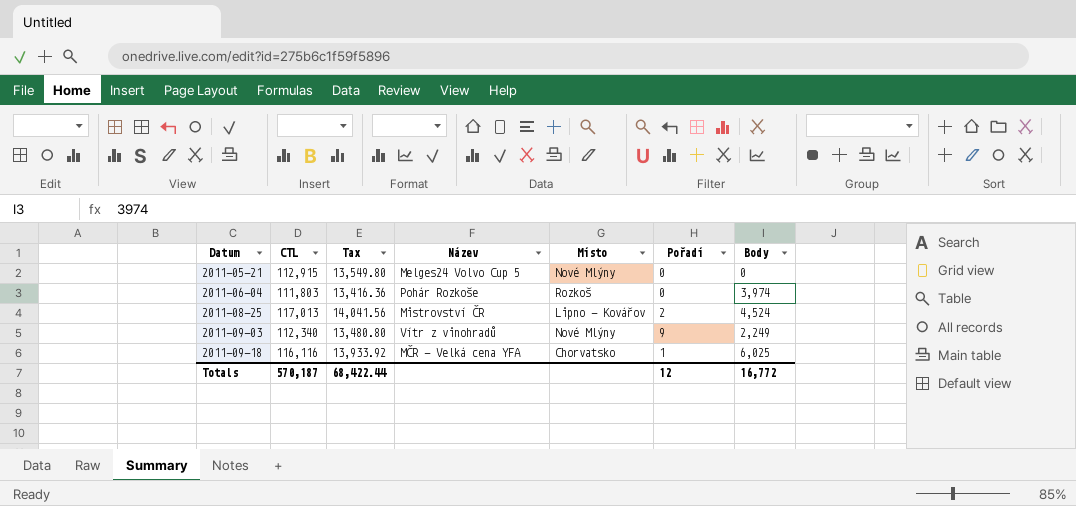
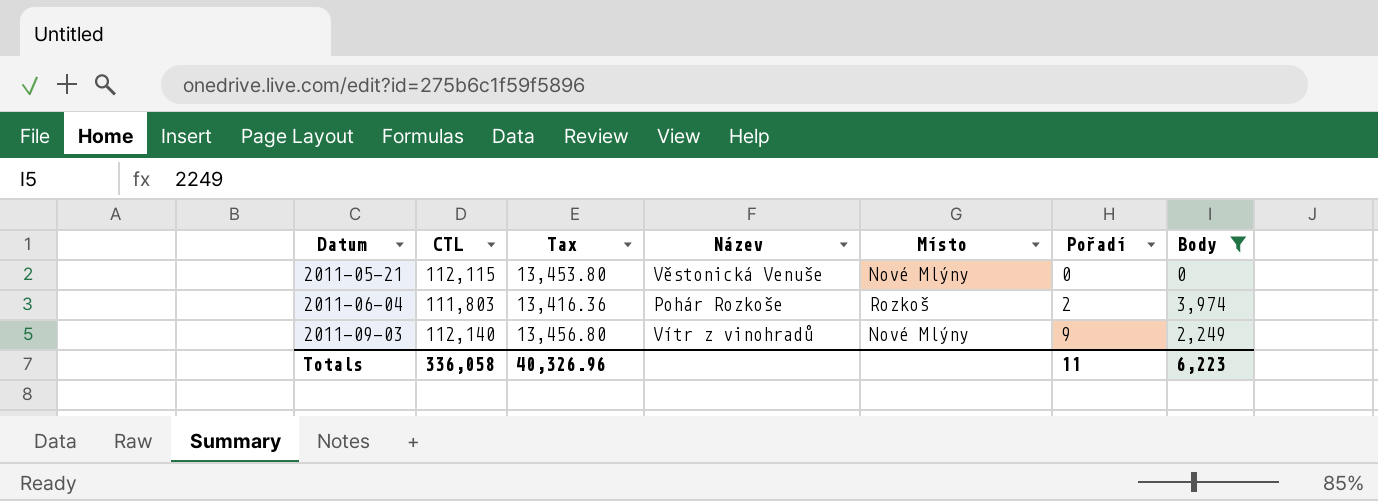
filter: none -> Body <= 3,974
2011-05-21 | CTL: 112,915 -> 112,115
2011-05-21 | Tax: 13,549.80 -> 13,453.80
2011-05-21 | Název: Melges24 Volvo Cup 5 -> Věstonická Venuše
2011-06-04 | Pořadí: 0 -> 2
2011-09-03 | CTL: 112,340 -> 112,140
2011-09-03 | Tax: 13,480.80 -> 13,456.80
Totals | CTL: 570,187 -> 336,058
Totals | Tax: 68,422.44 -> 40,326.96
Totals | Pořadí: 12 -> 11
Totals | Body: 16,772 -> 6,223

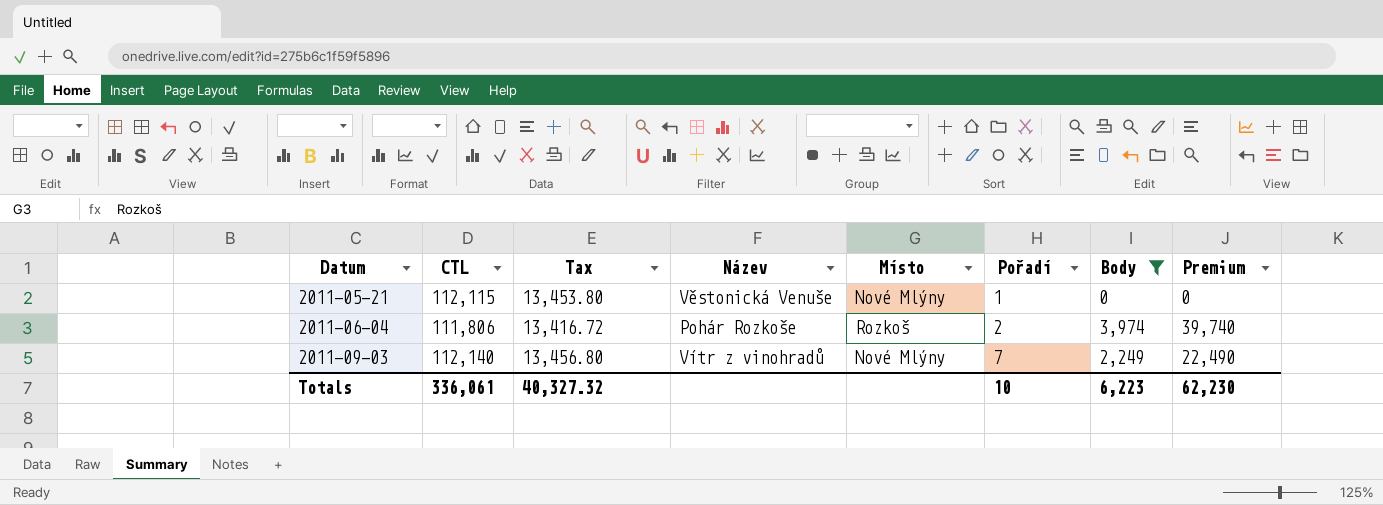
column Premium | formula: none -> [Body] * 10
2011-05-21 | Pořadí: 0 -> 1
2011-06-04 | CTL: 111,803 -> 111,806
2011-06-04 | Tax: 13,416.36 -> 13,416.72
2011-09-03 | Pořadí: 9 -> 7
Totals | CTL: 336,058 -> 336,061
Totals | Tax: 40,326.96 -> 40,327.32
Totals | Pořadí: 11 -> 10

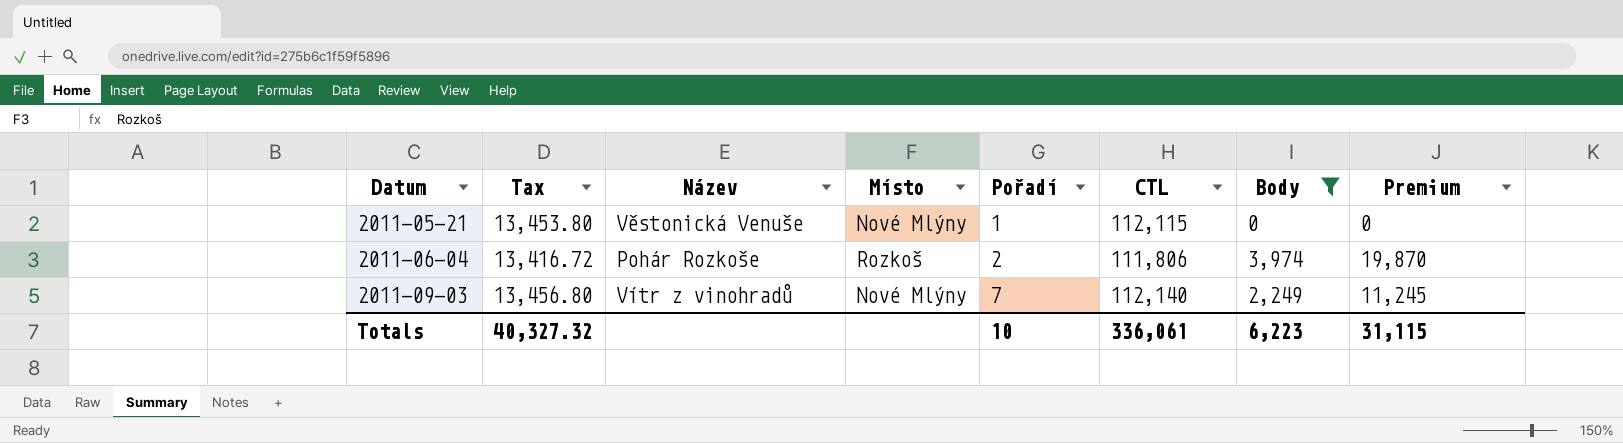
column CTL | position: 2 -> 6
column Premium | formula: [Body] * 10 -> [Body] * 5
Totals | Premium: 62,230 -> 31,115

